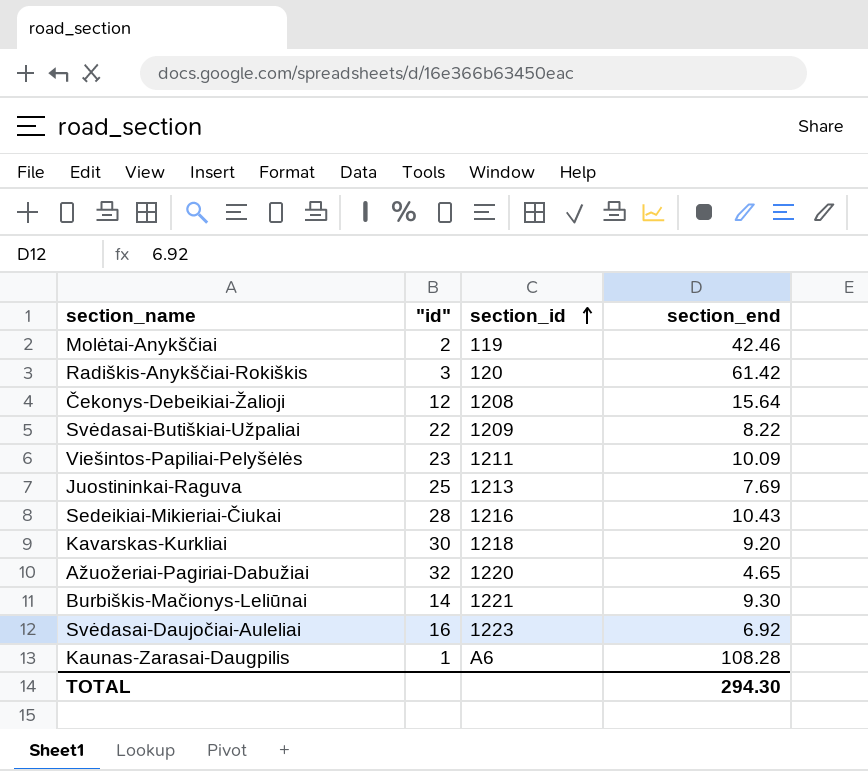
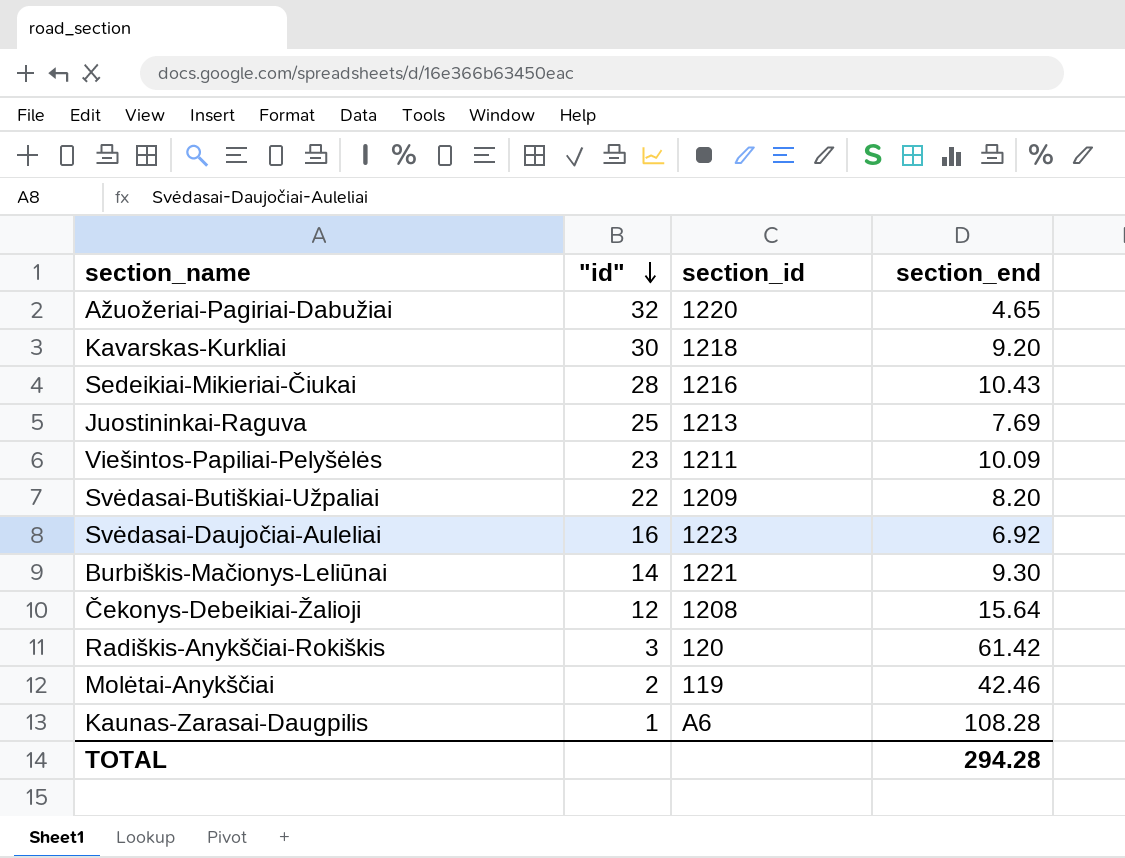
row order: section_id ascending -> "id" descending
Svėdasai-Butiškiai-Užpaliai | section_end: 8.22 -> 8.20
TOTAL | section_end: 294.30 -> 294.28

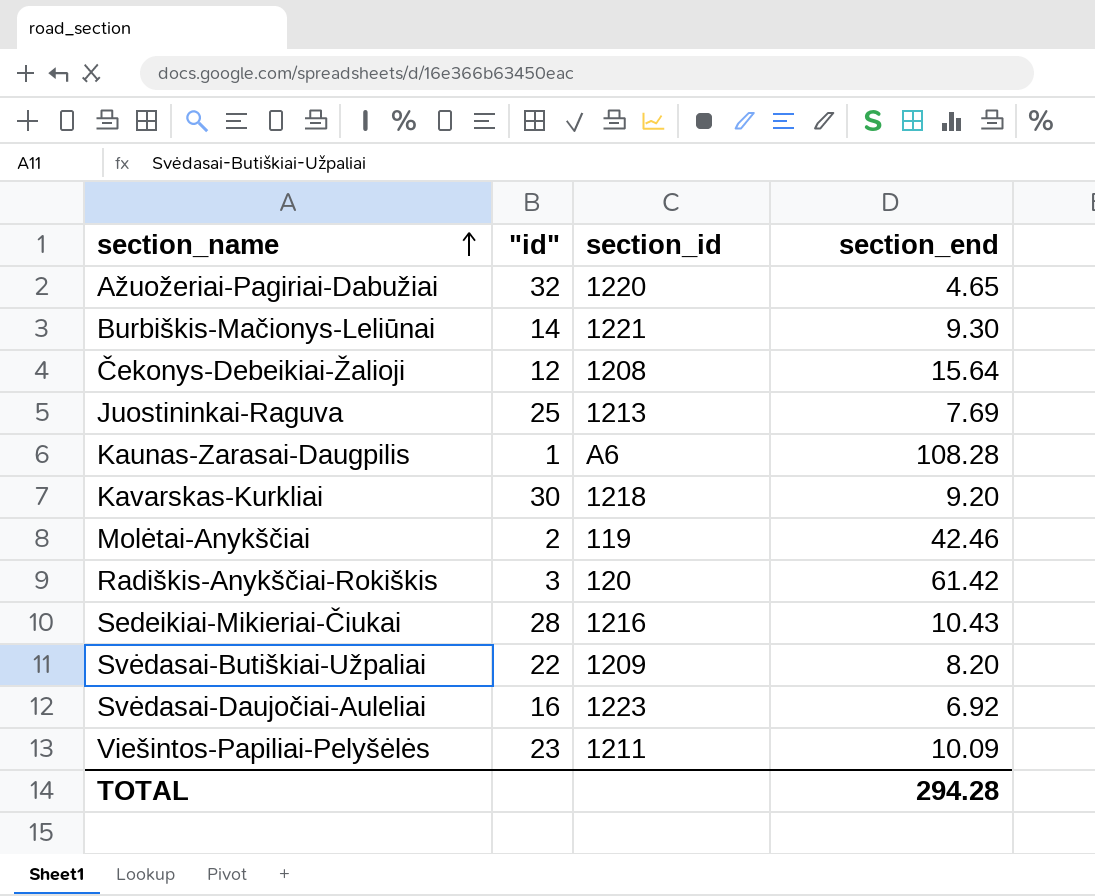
row order: "id" descending -> section_name ascending

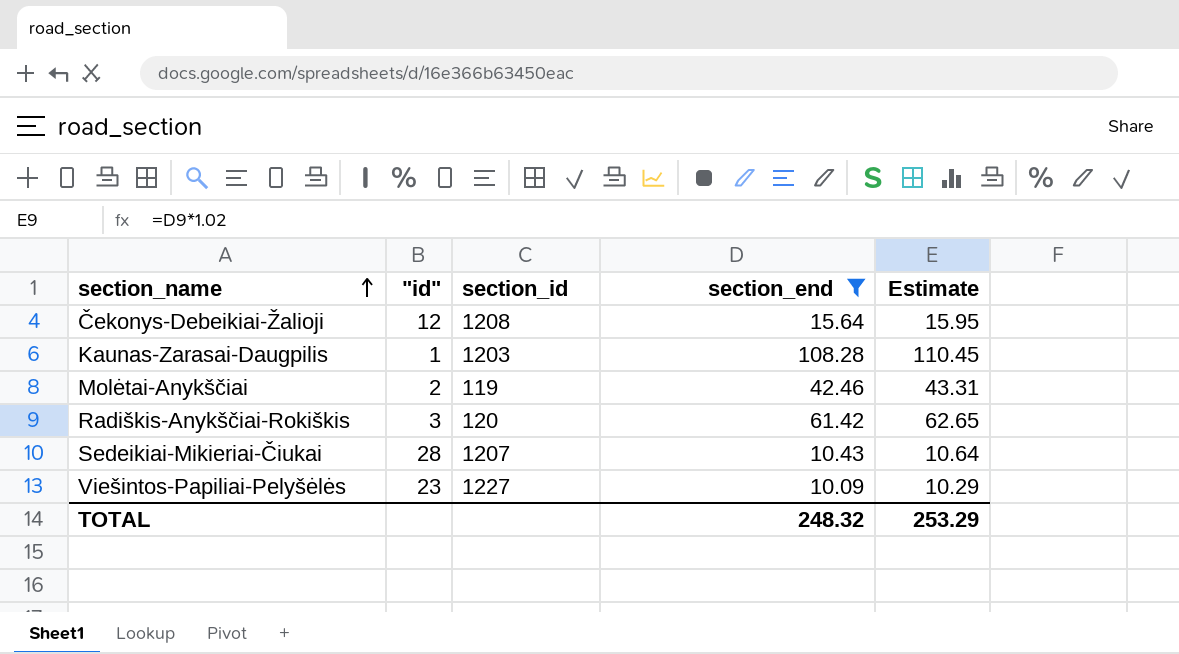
filter: none -> section_end >= 10.09
column Estimate | formula: none -> [section_end] * 1.02
Kaunas-Zarasai-Daugpilis | section_id: A6 -> 1203
Sedeikiai-Mikieriai-Čiukai | section_id: 1216 -> 1207
Viešintos-Papiliai-Pelyšėlės | section_id: 1211 -> 1227
TOTAL | section_end: 294.28 -> 248.32

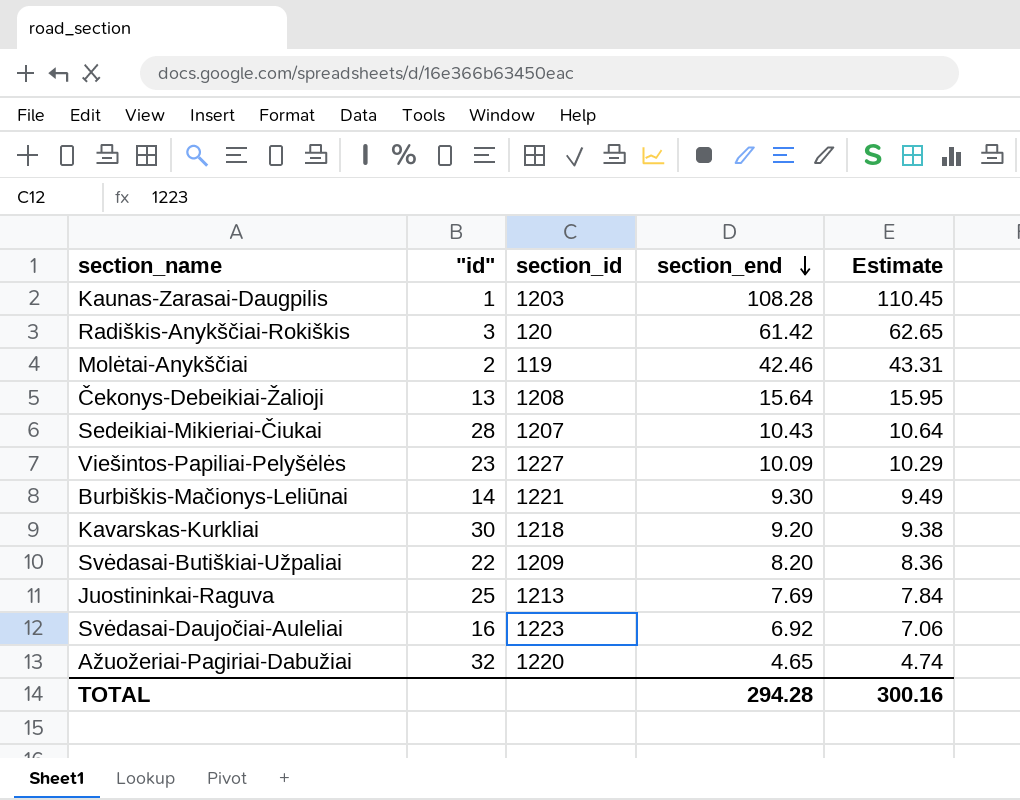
filter: section_end >= 10.09 -> none
row order: section_name ascending -> section_end descending
Čekonys-Debeikiai-Žalioji | "id": 12 -> 13
TOTAL | section_end: 248.32 -> 294.28
TOTAL | Estimate: 253.29 -> 300.16

